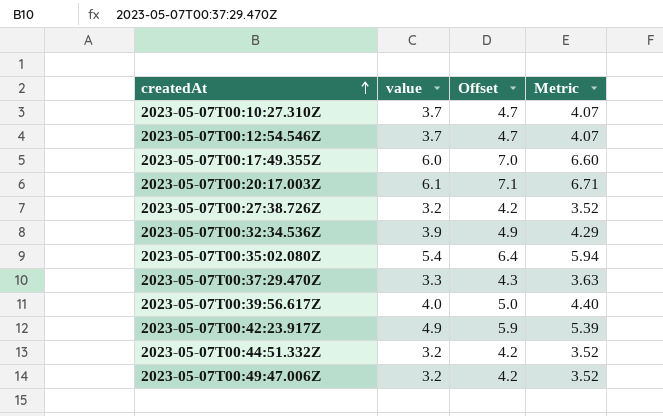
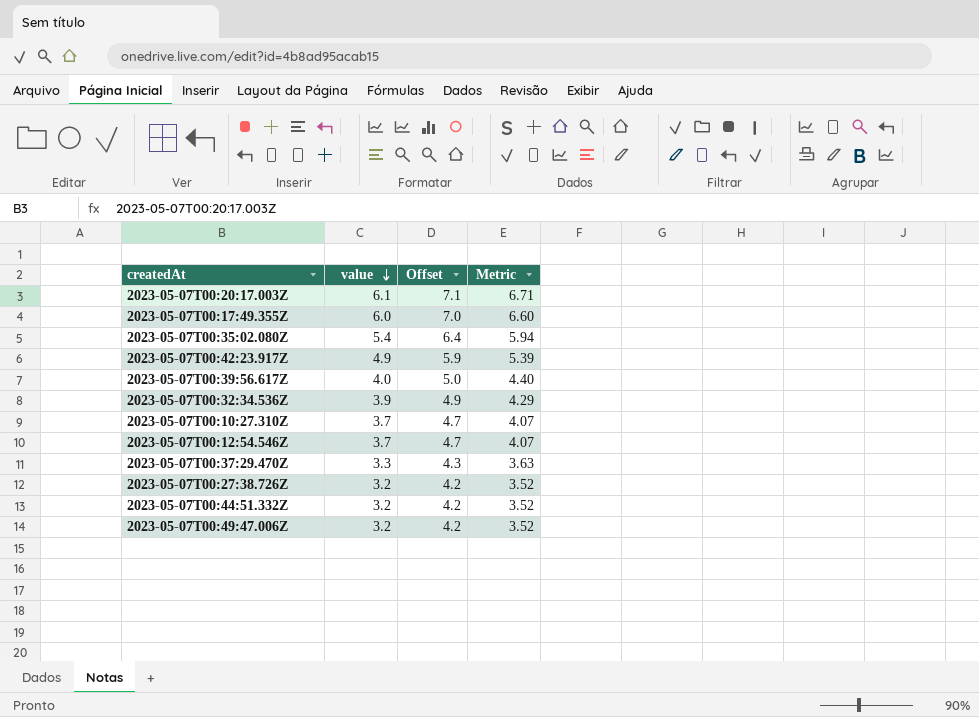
row order: createdAt ascending -> value descending

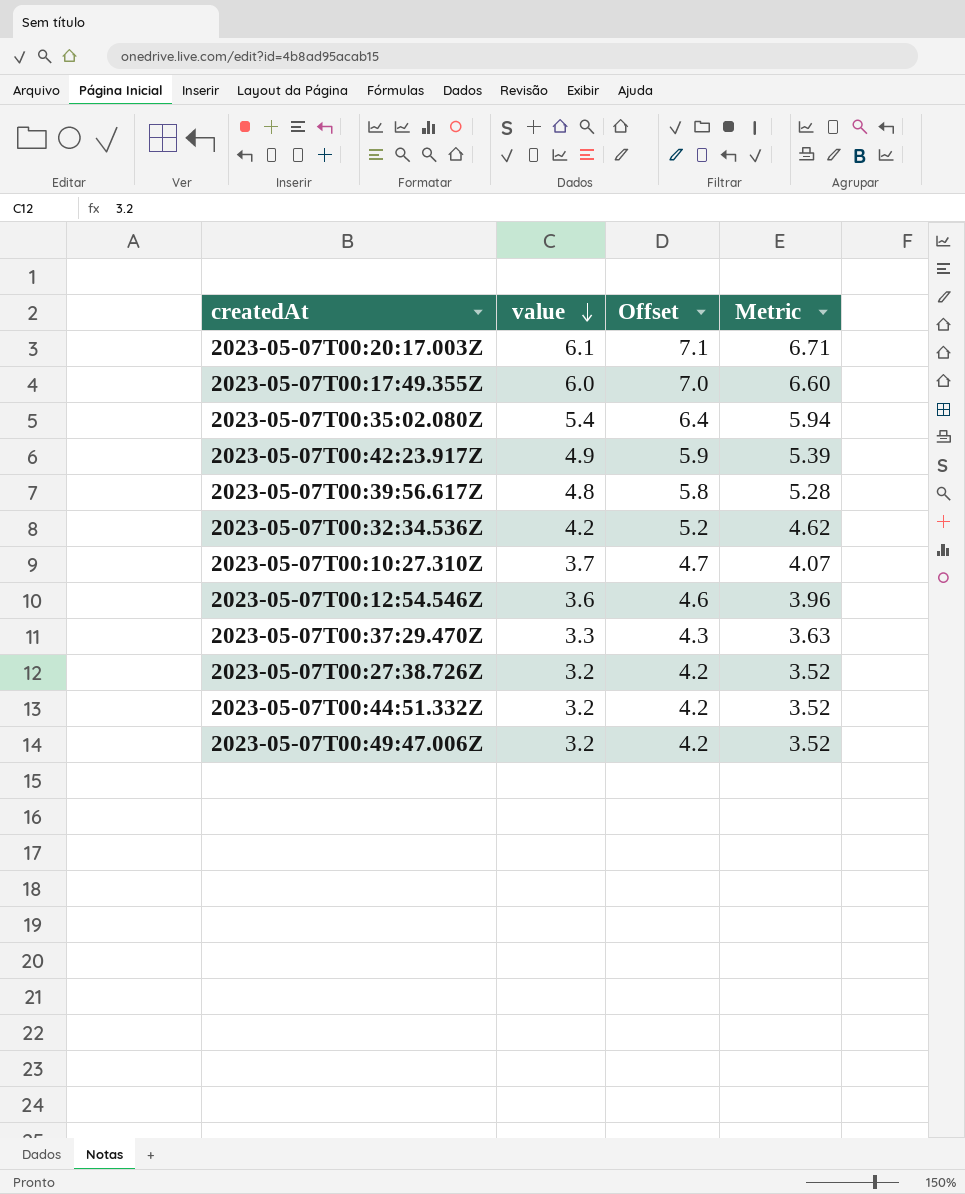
2023-05-07T00:39:56.617Z | value: 4.0 -> 4.8
2023-05-07T00:39:56.617Z | Offset: 5.0 -> 5.8
2023-05-07T00:39:56.617Z | Metric: 4.40 -> 5.28
2023-05-07T00:32:34.536Z | value: 3.9 -> 4.2
2023-05-07T00:32:34.536Z | Offset: 4.9 -> 5.2
2023-05-07T00:32:34.536Z | Metric: 4.29 -> 4.62
2023-05-07T00:12:54.546Z | value: 3.7 -> 3.6
2023-05-07T00:12:54.546Z | Offset: 4.7 -> 4.6
2023-05-07T00:12:54.546Z | Metric: 4.07 -> 3.96

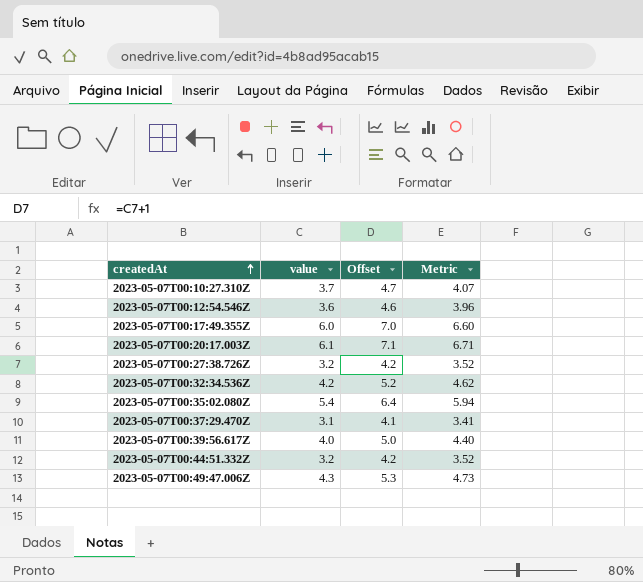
row order: value descending -> createdAt ascending
row 2023-05-07T00:42:23.917Z: 4.9 | 5.9 | 5.39 -> none
2023-05-07T00:37:29.470Z | value: 3.3 -> 3.1
2023-05-07T00:37:29.470Z | Offset: 4.3 -> 4.1
2023-05-07T00:37:29.470Z | Metric: 3.63 -> 3.41
2023-05-07T00:39:56.617Z | value: 4.8 -> 4.0
2023-05-07T00:39:56.617Z | Offset: 5.8 -> 5.0
2023-05-07T00:39:56.617Z | Metric: 5.28 -> 4.40
2023-05-07T00:49:47.006Z | value: 3.2 -> 4.3
2023-05-07T00:49:47.006Z | Offset: 4.2 -> 5.3
2023-05-07T00:49:47.006Z | Metric: 3.52 -> 4.73

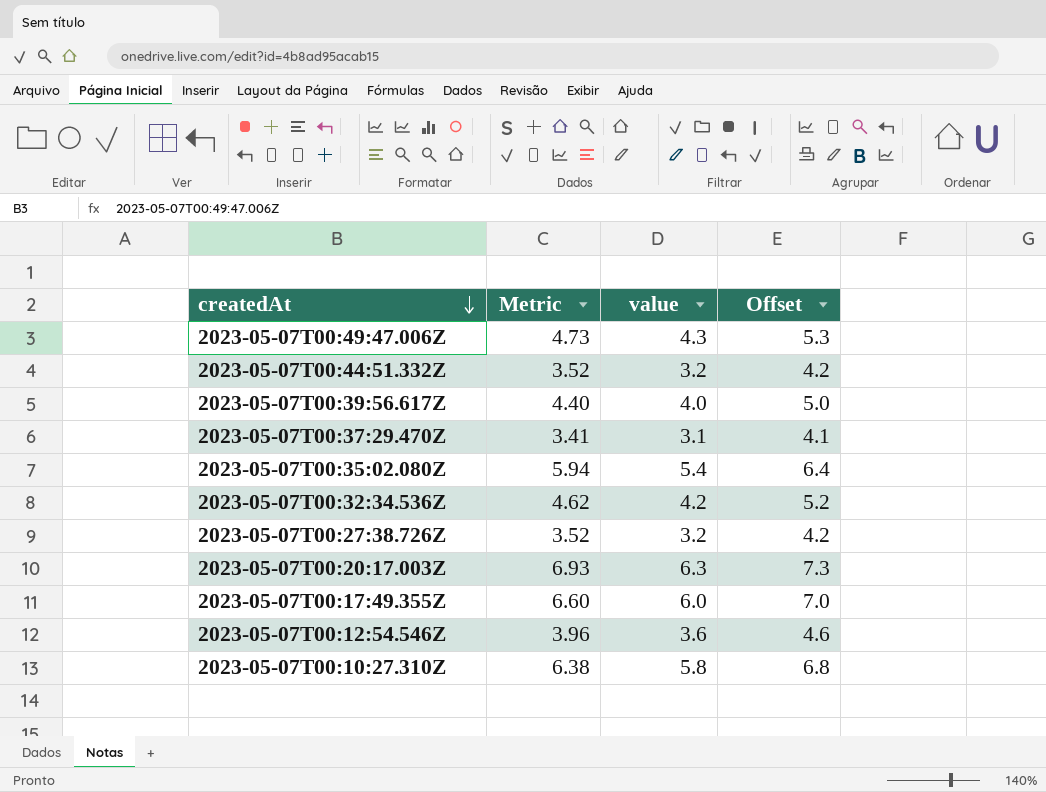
row order: createdAt ascending -> createdAt descending
column Metric | position: 4 -> 2
2023-05-07T00:20:17.003Z | Metric: 6.71 -> 6.93
2023-05-07T00:20:17.003Z | value: 6.1 -> 6.3
2023-05-07T00:20:17.003Z | Offset: 7.1 -> 7.3
2023-05-07T00:10:27.310Z | Metric: 4.07 -> 6.38
2023-05-07T00:10:27.310Z | value: 3.7 -> 5.8
2023-05-07T00:10:27.310Z | Offset: 4.7 -> 6.8

